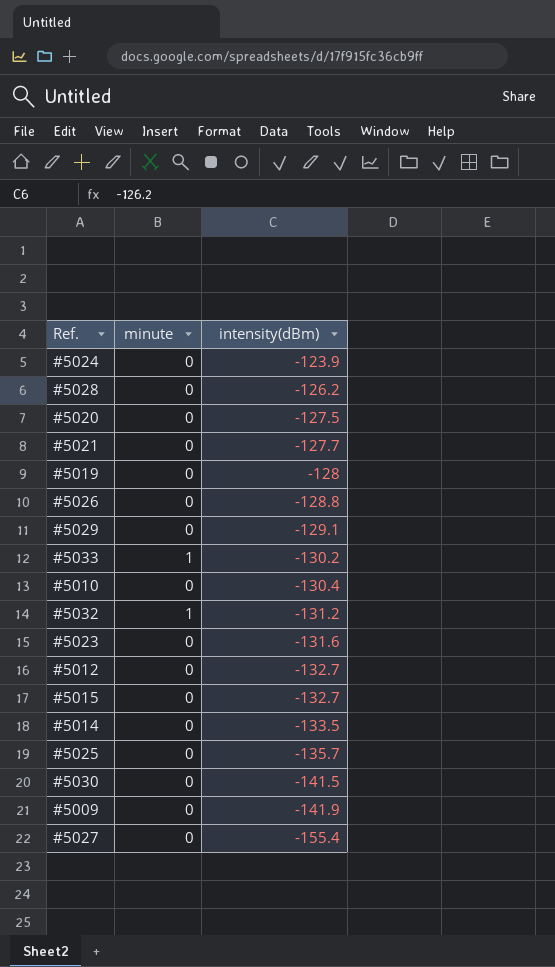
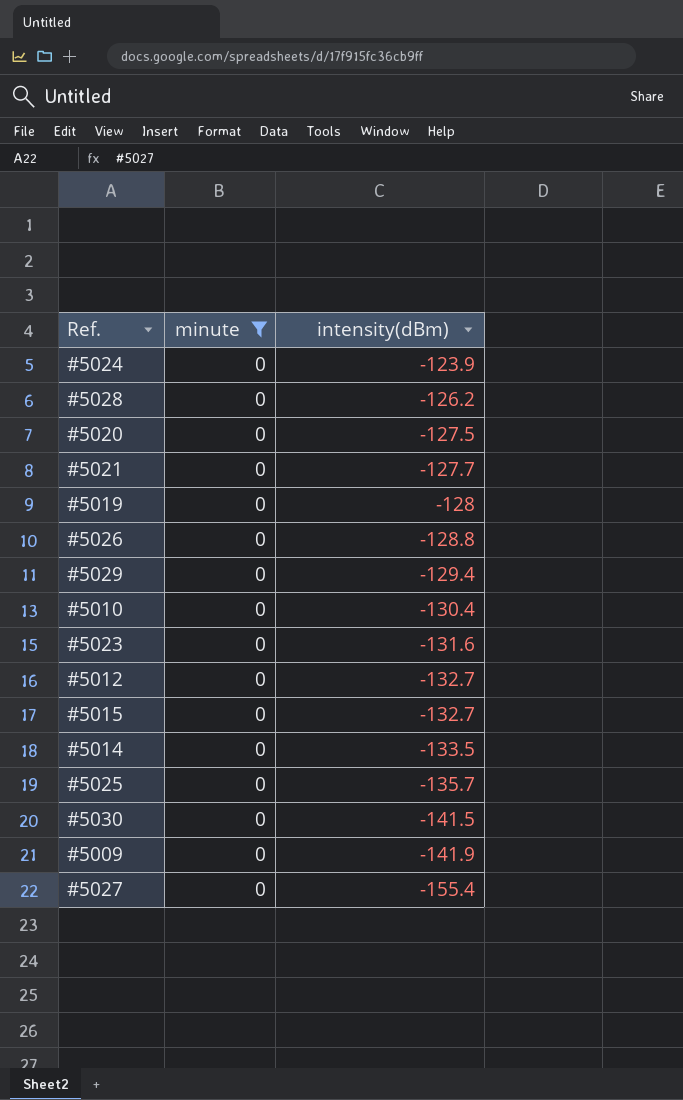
filter: none -> minute = 0
#5029 | intensity(dBm): -129.1 -> -129.4

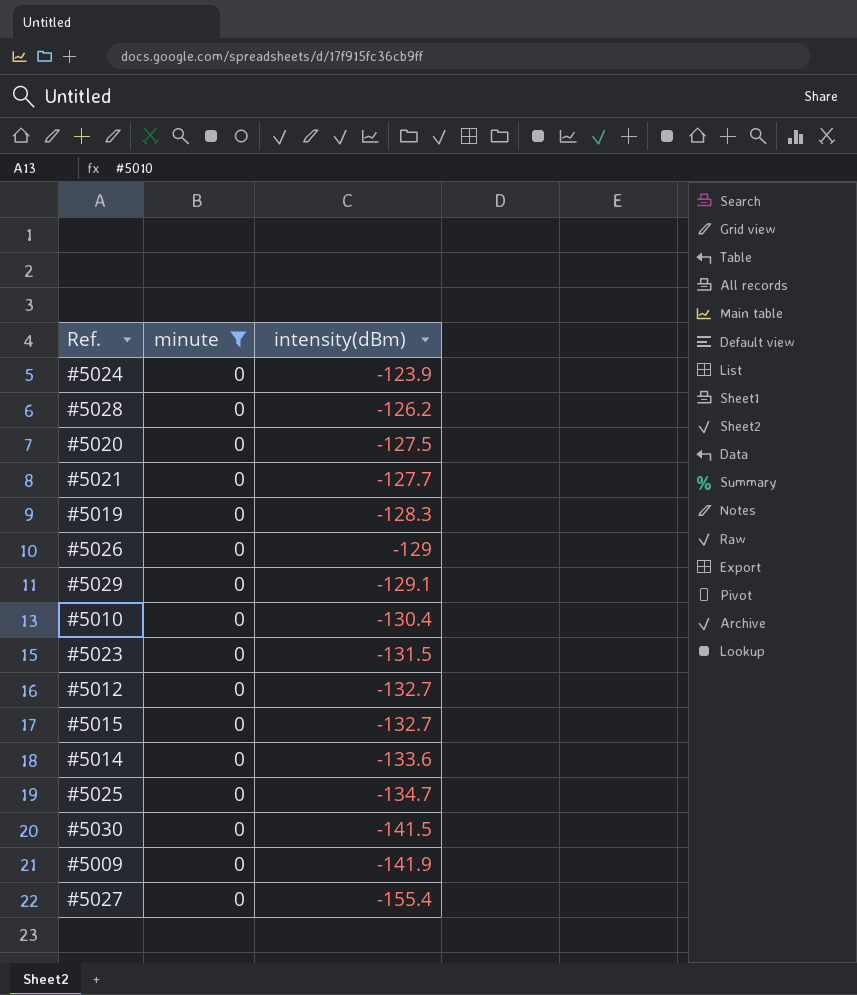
#5019 | intensity(dBm): -128 -> -128.3
#5026 | intensity(dBm): -128.8 -> -129
#5029 | intensity(dBm): -129.4 -> -129.1
#5023 | intensity(dBm): -131.6 -> -131.5
#5014 | intensity(dBm): -133.5 -> -133.6
#5025 | intensity(dBm): -135.7 -> -134.7

